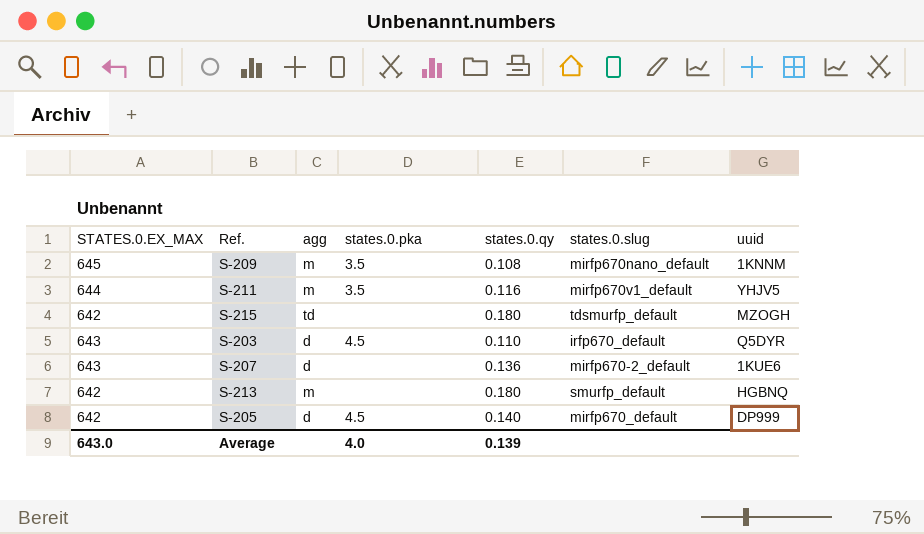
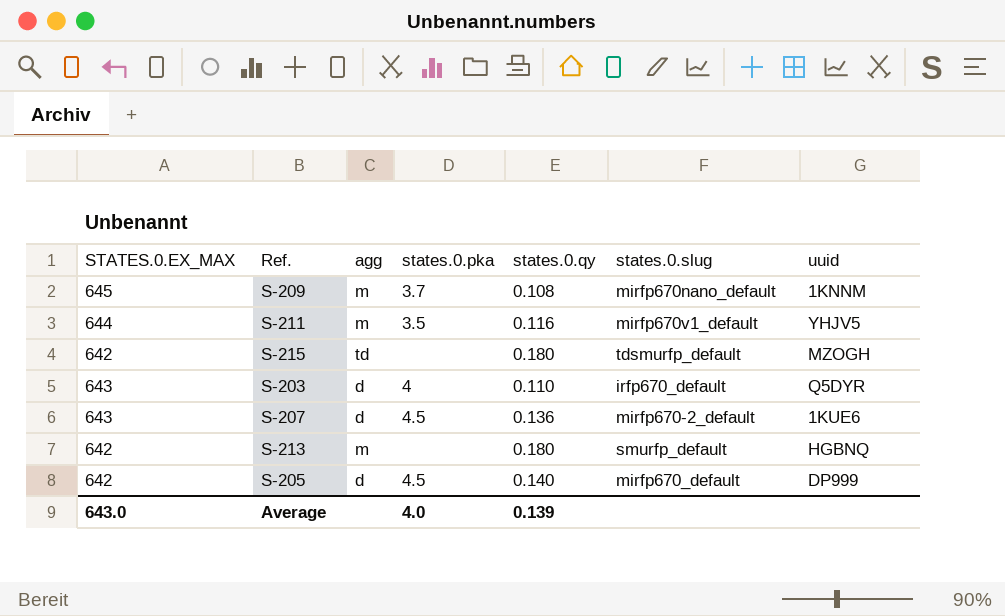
S-209 | states.0.pka: 3.5 -> 3.7
S-203 | states.0.pka: 4.5 -> 4
S-207 | states.0.pka: none -> 4.5

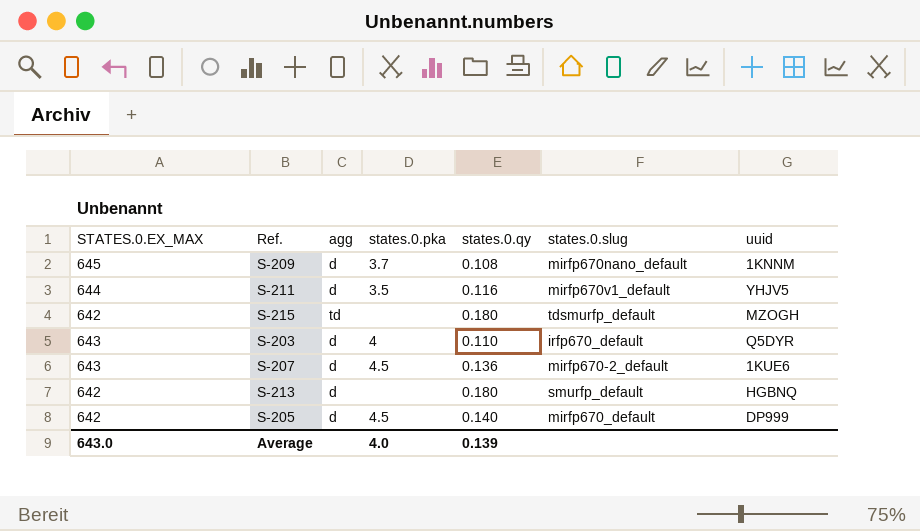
S-209 | agg: m -> d
S-211 | agg: m -> d
S-213 | agg: m -> d

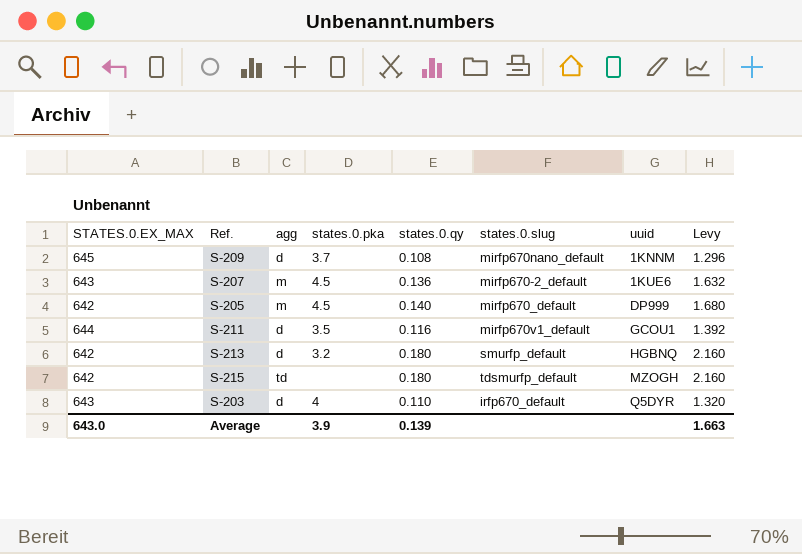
row order: none -> uuid ascending
column Levy | formula: none -> [states.0.qy] * 12
S-207 | agg: d -> m
S-205 | agg: d -> m
S-211 | uuid: YHJV5 -> GCOU1
S-213 | states.0.pka: none -> 3.2
Average | states.0.pka: 4.0 -> 3.9

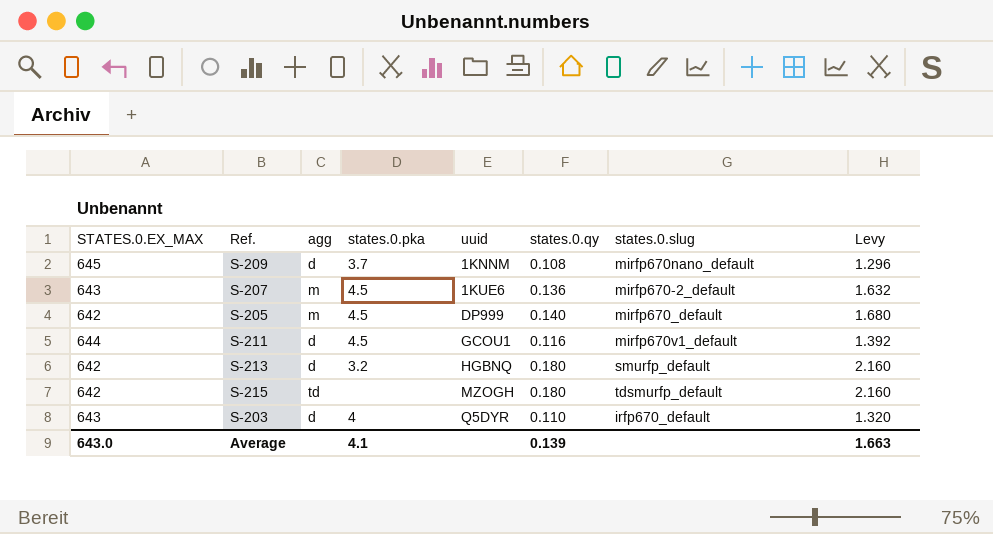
column uuid | position: 7 -> 5
S-211 | states.0.pka: 3.5 -> 4.5
Average | states.0.pka: 3.9 -> 4.1

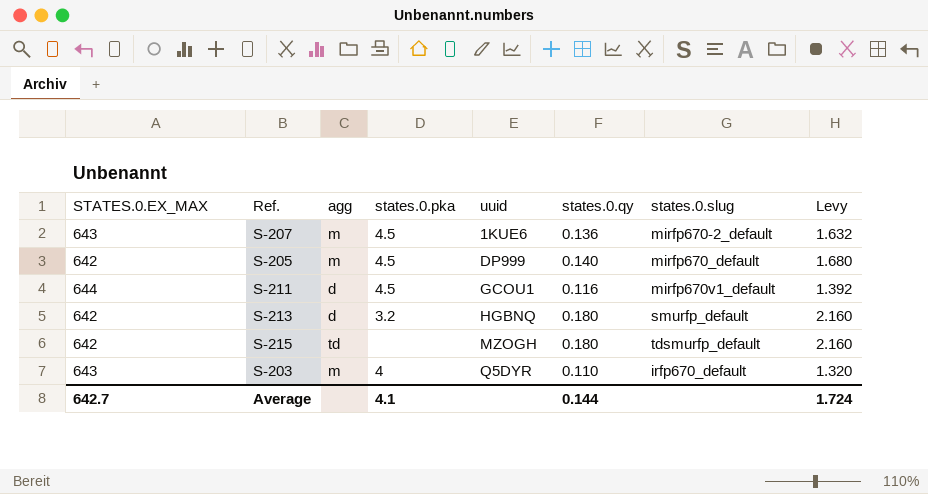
row S-209: 645 | d | 3.7 | 1KNNM | 0.108 | mirfp670nano_default | 1.296 -> none
S-203 | agg: d -> m
Average | STATES.0.EX_MAX: 643.0 -> 642.7
Average | states.0.qy: 0.139 -> 0.144
Average | Levy: 1.663 -> 1.724

